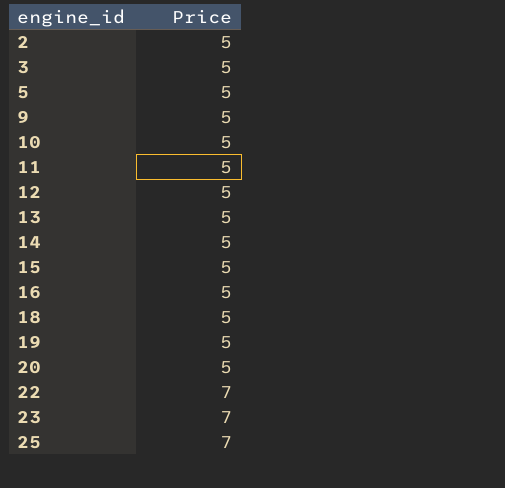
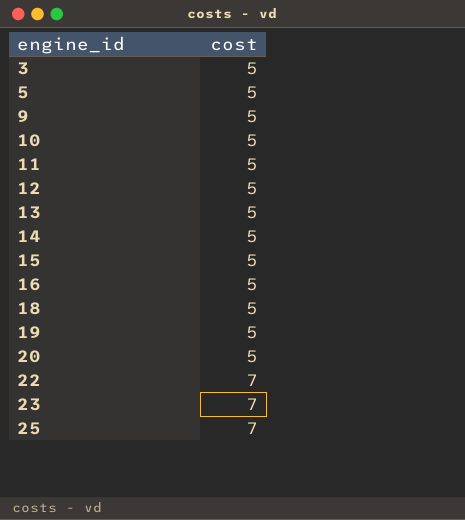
column name: Price -> cost
row 2: 5 -> none

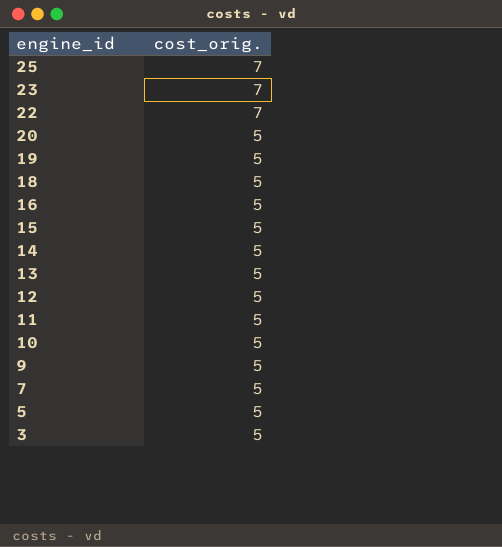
row order: engine_id ascending -> engine_id descending
column name: cost -> cost_orig.
row 7: none -> 5

